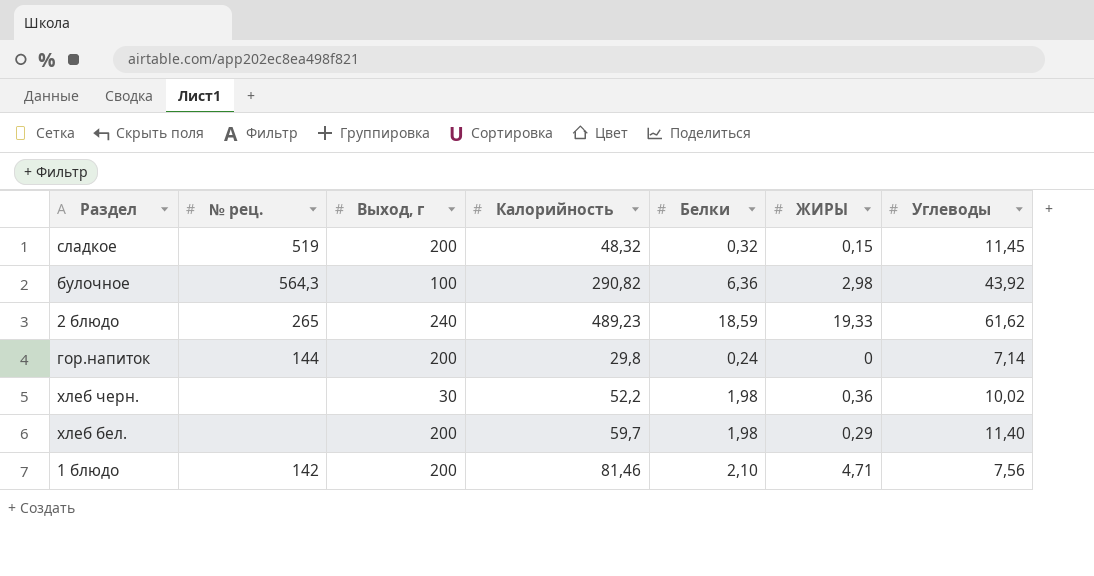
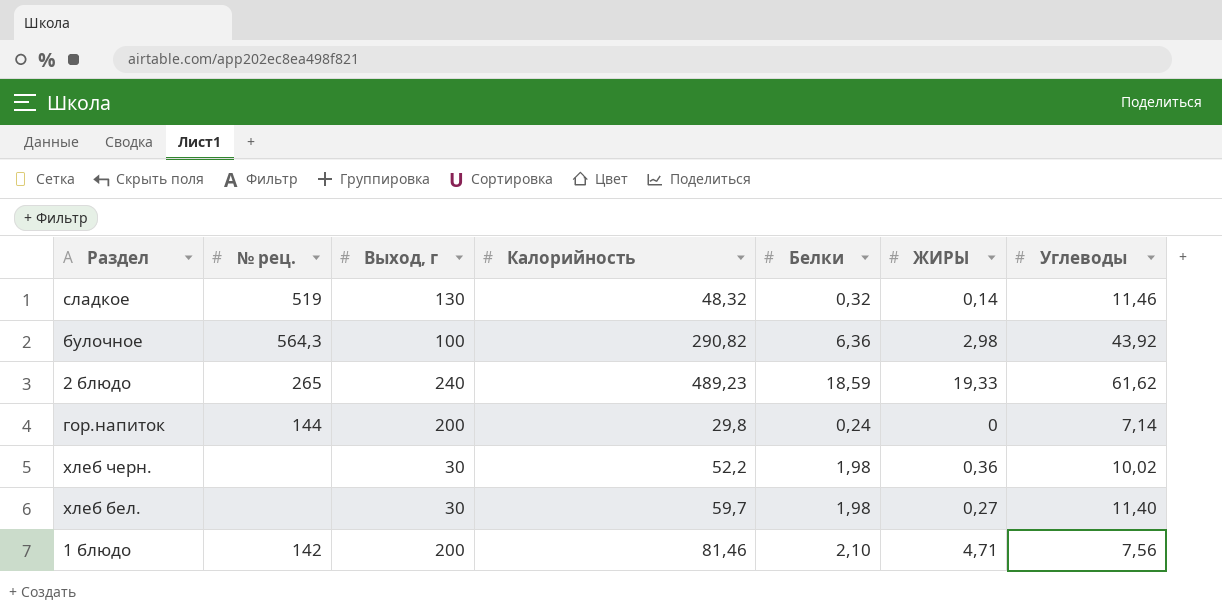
сладкое | Выход, г: 200 -> 130
сладкое | ЖИРЫ: 0,15 -> 0,14
сладкое | Углеводы: 11,45 -> 11,46
хлеб бел. | Выход, г: 200 -> 30
хлеб бел. | ЖИРЫ: 0,29 -> 0,27

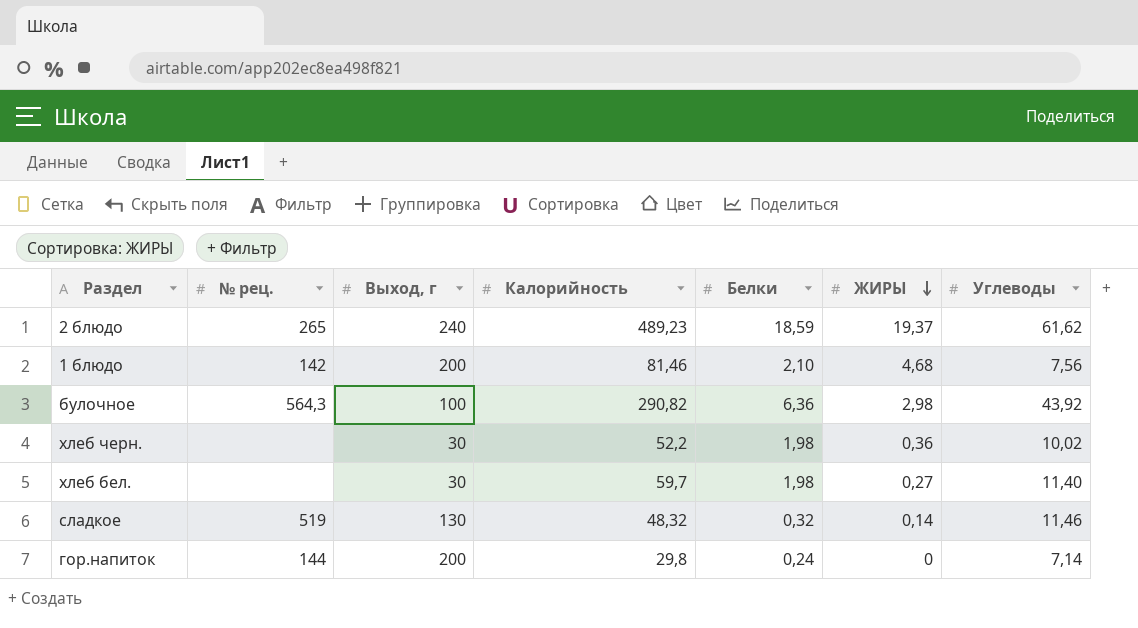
row order: none -> ЖИРЫ descending
2 блюдо | ЖИРЫ: 19,33 -> 19,37
1 блюдо | ЖИРЫ: 4,71 -> 4,68

